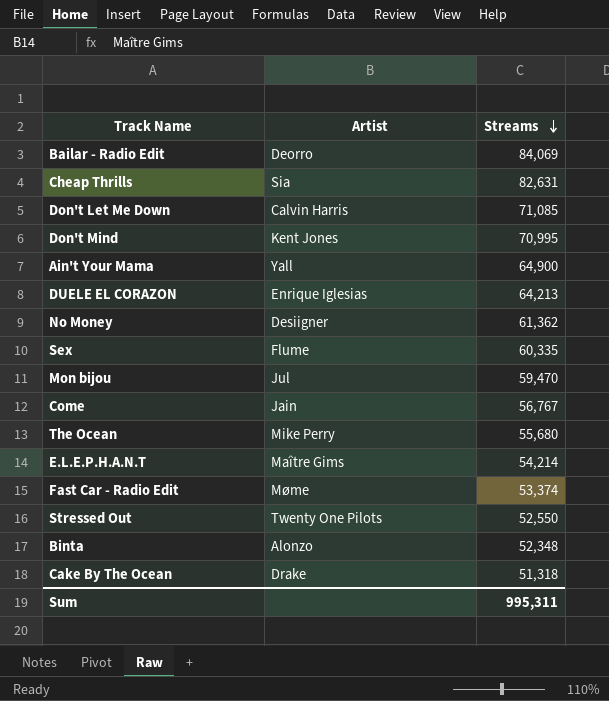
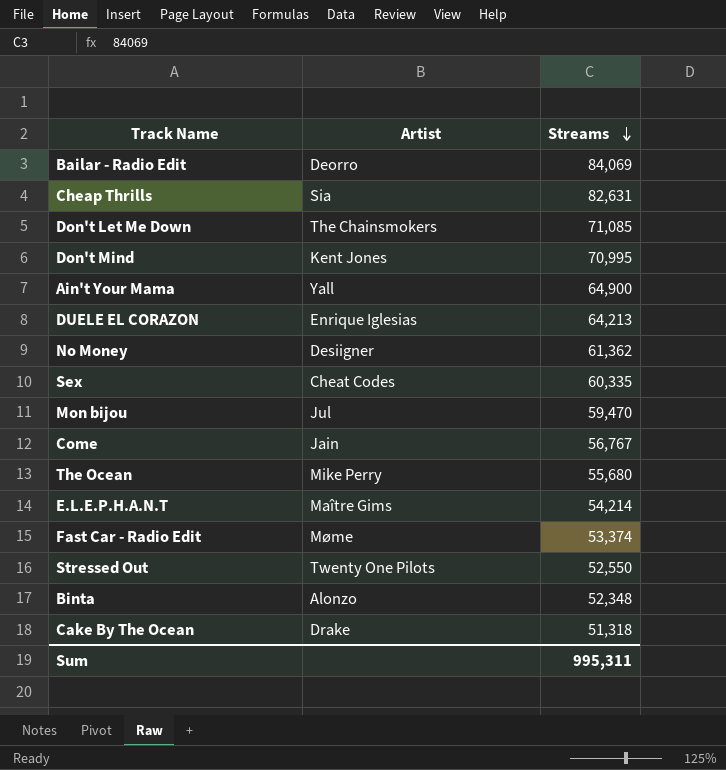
Don't Let Me Down | Artist: Calvin Harris -> The Chainsmokers
Sex | Artist: Flume -> Cheat Codes

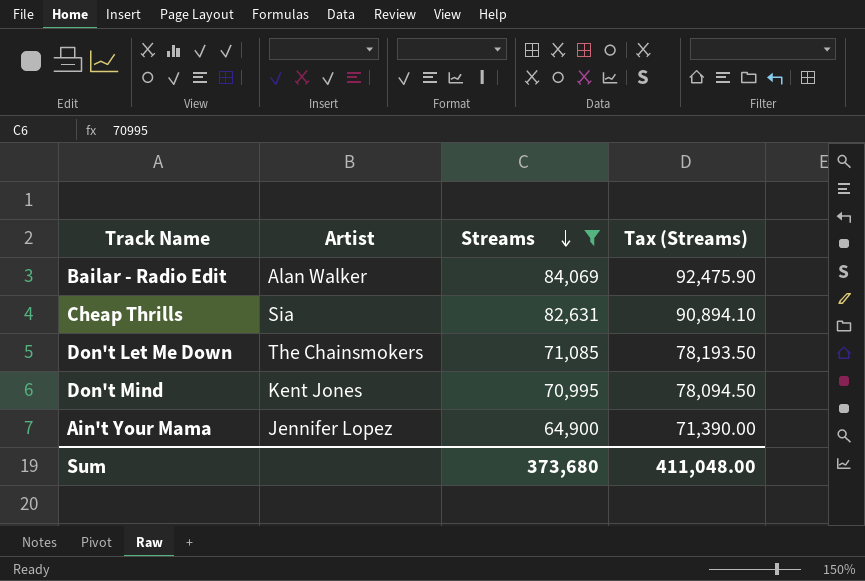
filter: none -> Streams >= 64,900
column Tax (Streams) | formula: none -> [Streams] * 1.1
Bailar - Radio Edit | Artist: Deorro -> Alan Walker
Ain't Your Mama | Artist: Yall -> Jennifer Lopez
Sum | Streams: 995,311 -> 373,680

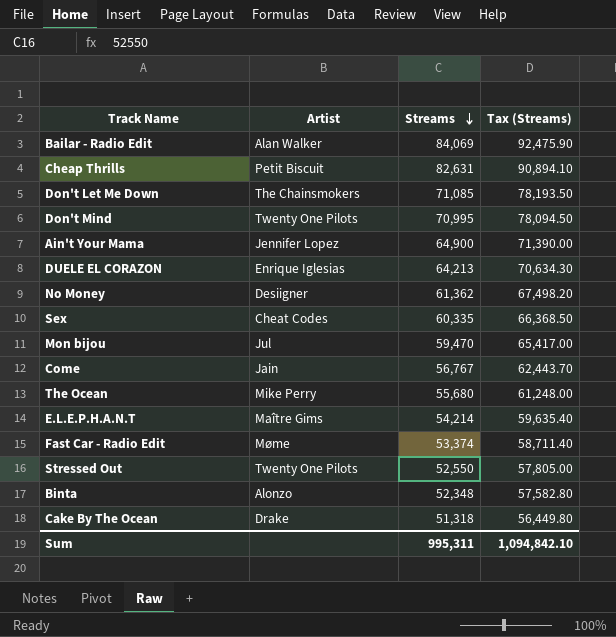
filter: Streams >= 64,900 -> none
Cheap Thrills | Artist: Sia -> Petit Biscuit
Don't Mind | Artist: Kent Jones -> Twenty One Pilots
Sum | Streams: 373,680 -> 995,311
Sum | Tax (Streams): 411,048.00 -> 1,094,842.10

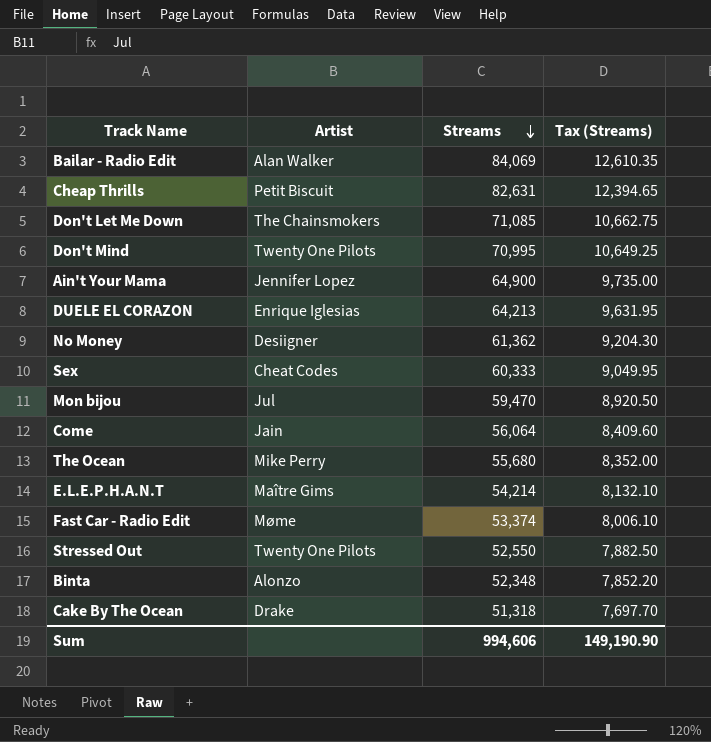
column Tax (Streams) | formula: [Streams] * 1.1 -> [Streams] * 0.15
Sex | Streams: 60,335 -> 60,333
Come | Streams: 56,767 -> 56,064
Sum | Streams: 995,311 -> 994,606
Sum | Tax (Streams): 1,094,842.10 -> 149,190.90

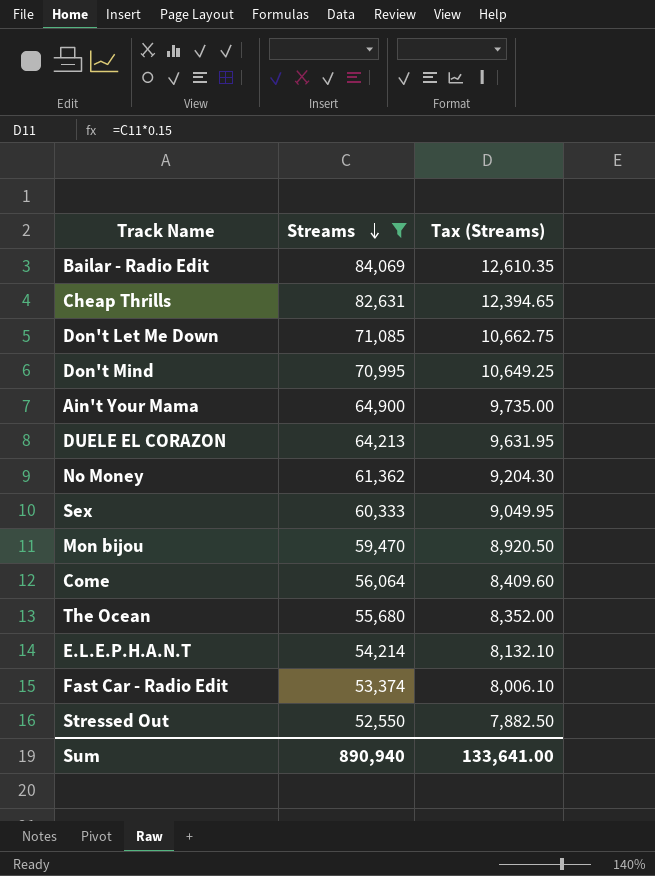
filter: none -> Streams >= 52,550
column Artist | position: 2 -> none
Sum | Streams: 994,606 -> 890,940
Sum | Tax (Streams): 149,190.90 -> 133,641.00

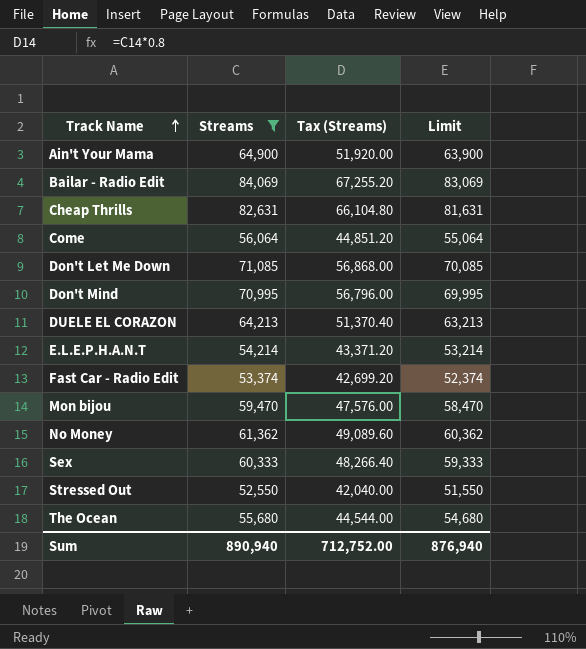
row order: Streams descending -> Track Name ascending
column Tax (Streams) | formula: [Streams] * 0.15 -> [Streams] * 0.8
column Limit | formula: none -> [Streams] - 1000
Sum | Tax (Streams): 133,641.00 -> 712,752.00

